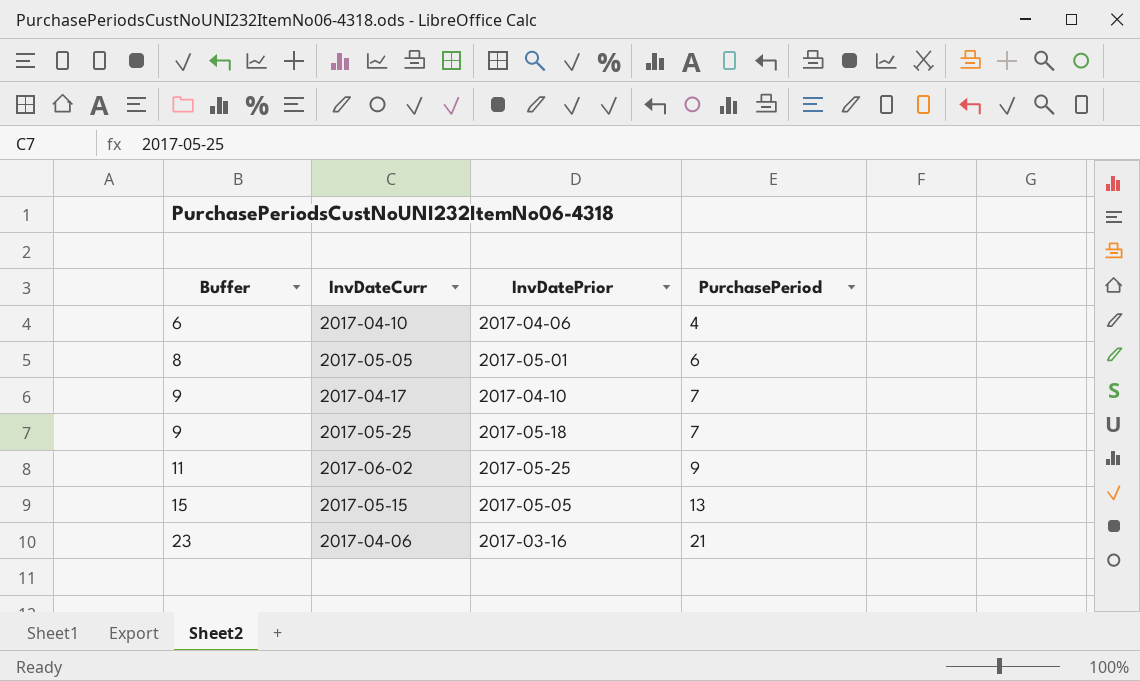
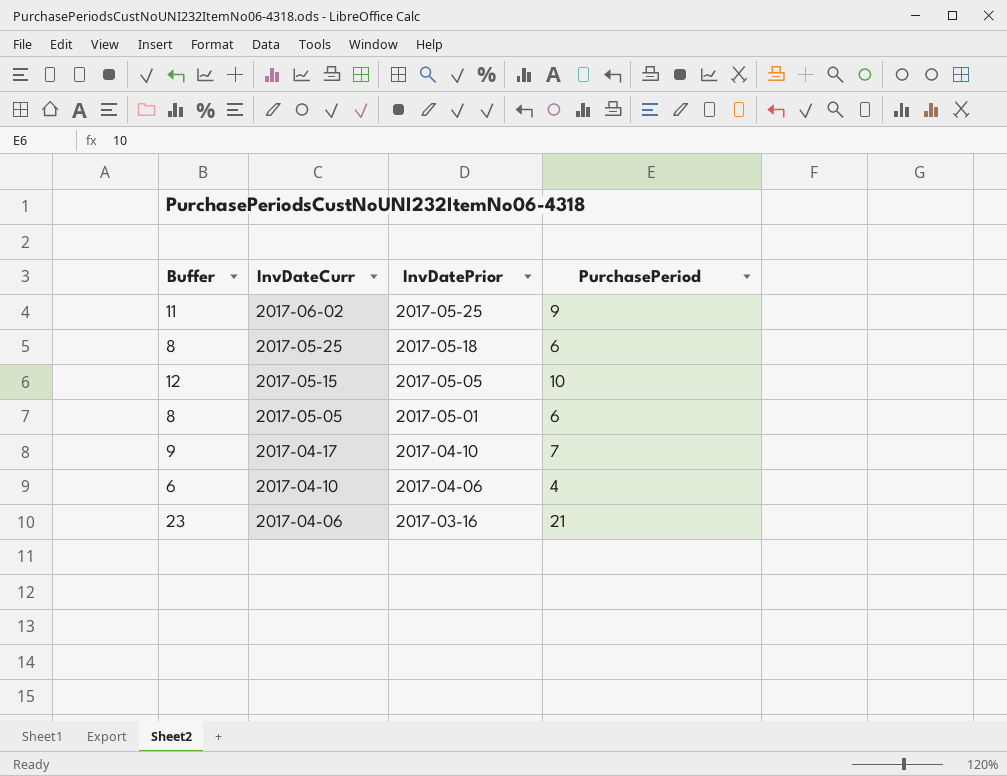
row order: Buffer ascending -> InvDateCurr descending
2017-05-25 | Buffer: 9 -> 8
2017-05-25 | PurchasePeriod: 7 -> 6
2017-05-15 | Buffer: 15 -> 12
2017-05-15 | PurchasePeriod: 13 -> 10

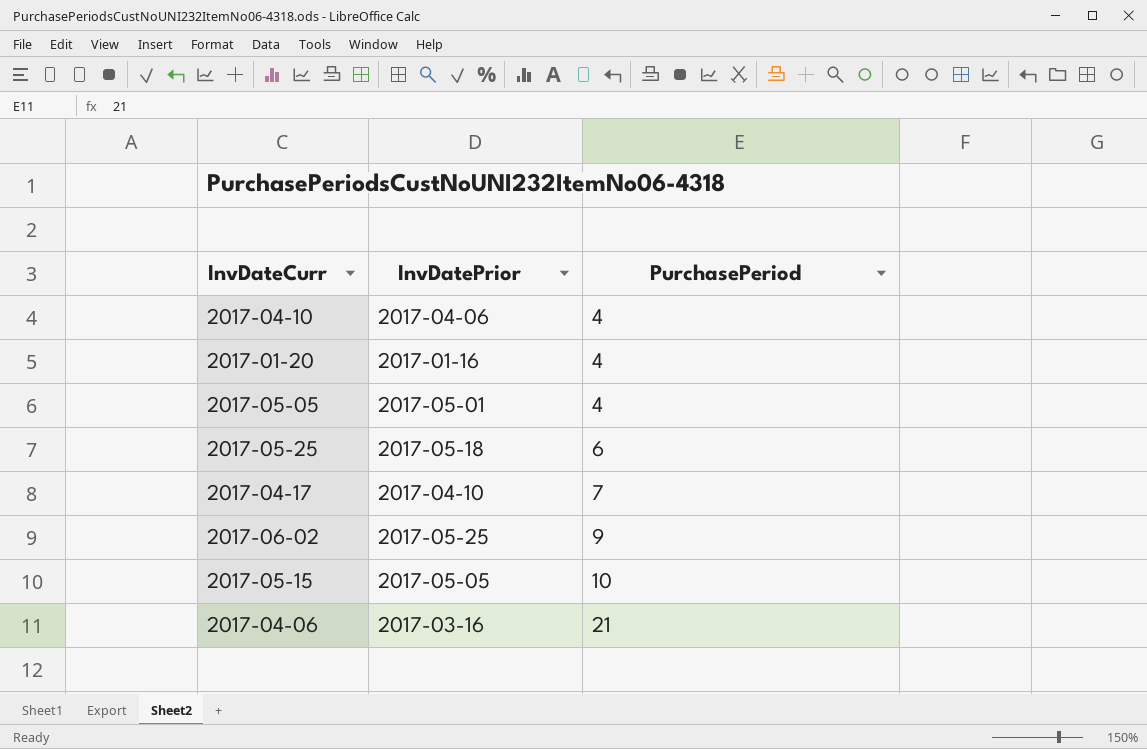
row order: InvDateCurr descending -> PurchasePeriod ascending
column Buffer | formula: [PurchasePeriod] + 2 -> none
row 2017-01-20: none -> 2017-01-16 | 4
2017-05-05 | PurchasePeriod: 6 -> 4

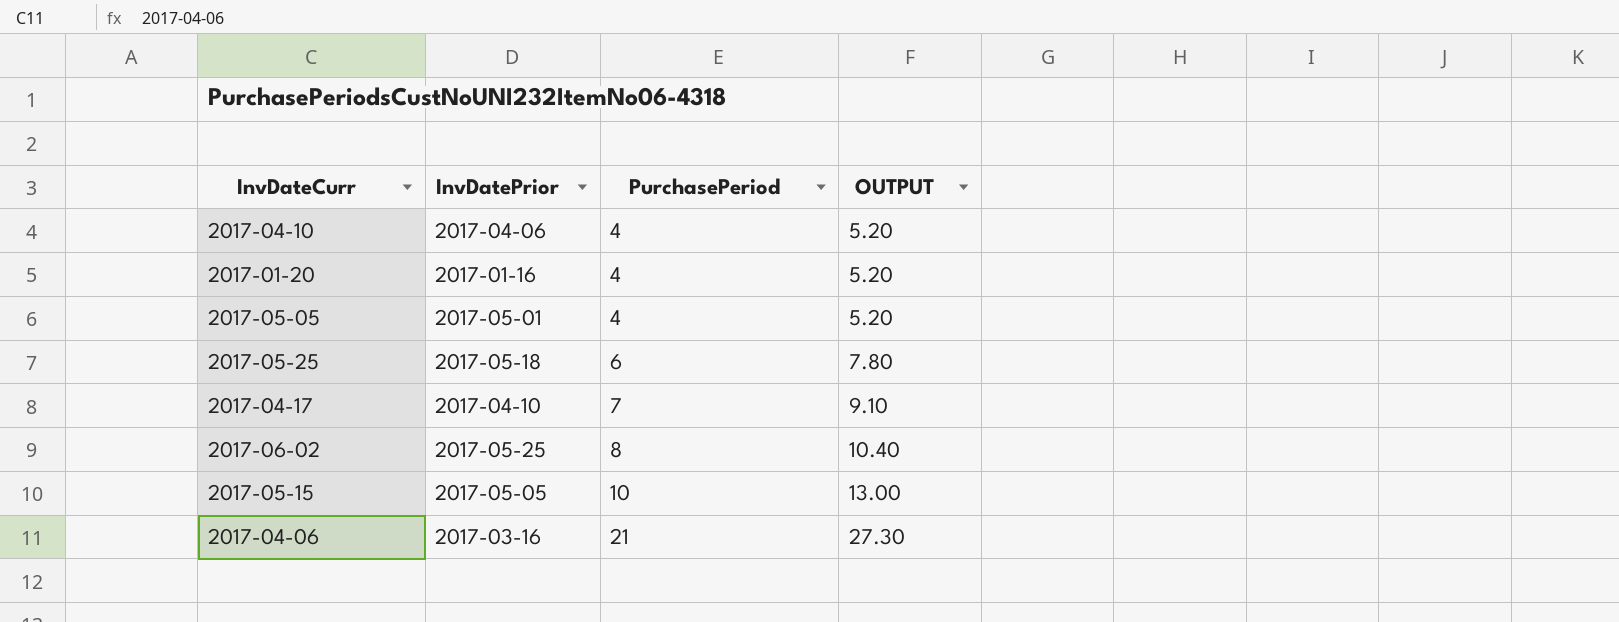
column OUTPUT | formula: none -> [PurchasePeriod] * 1.3
2017-06-02 | PurchasePeriod: 9 -> 8

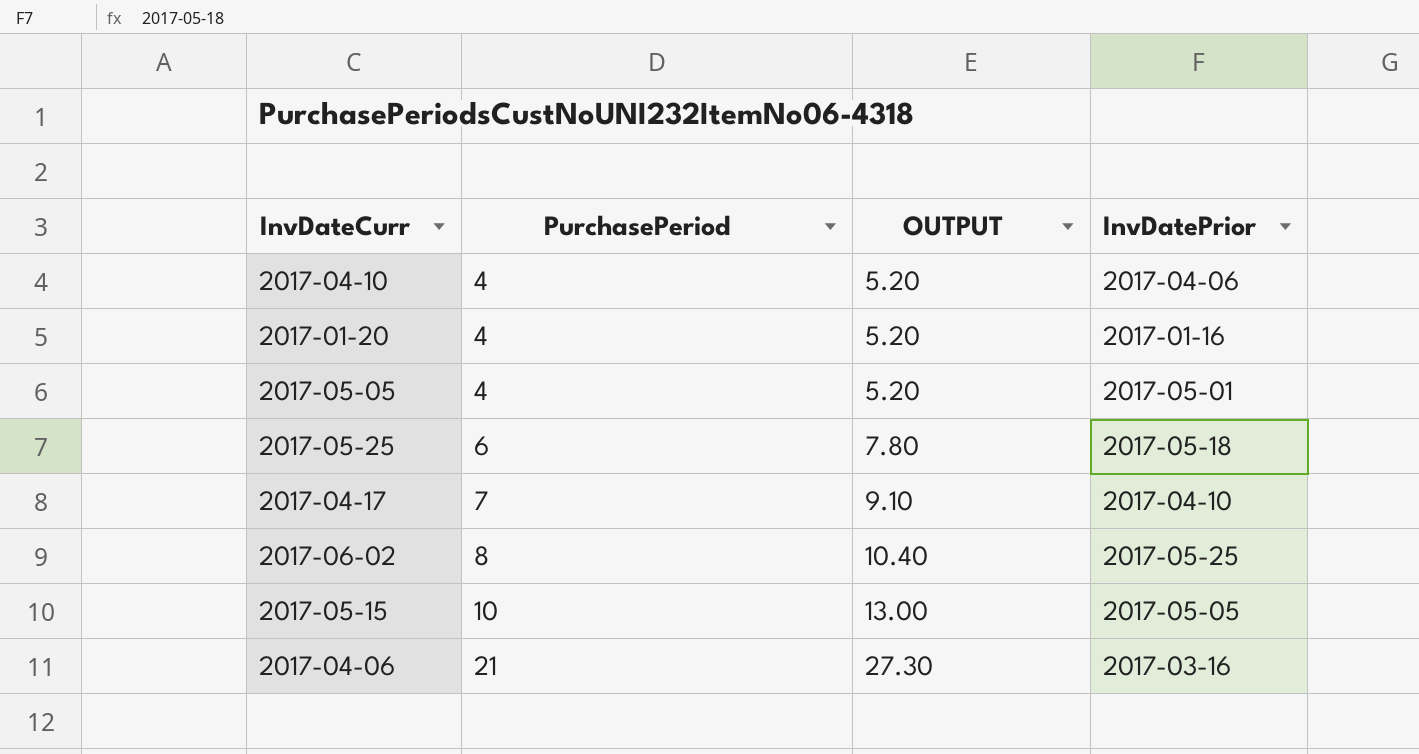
column InvDatePrior | position: 2 -> 4

